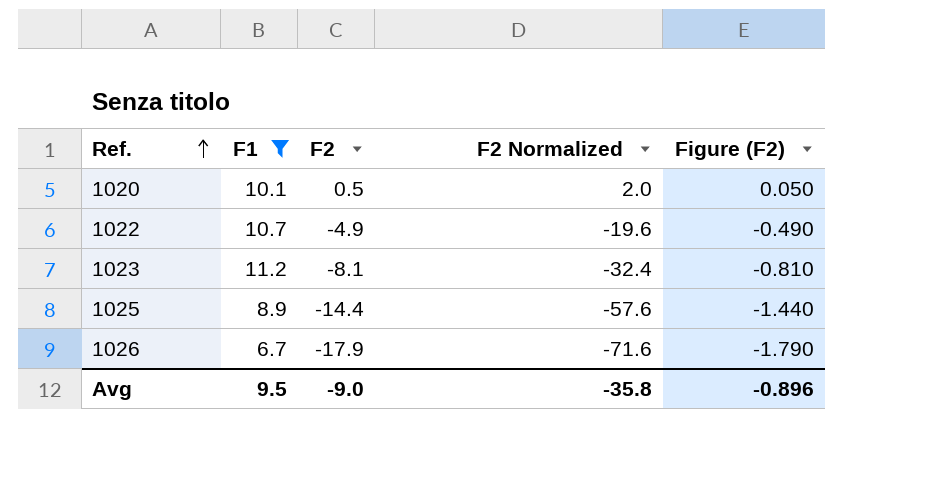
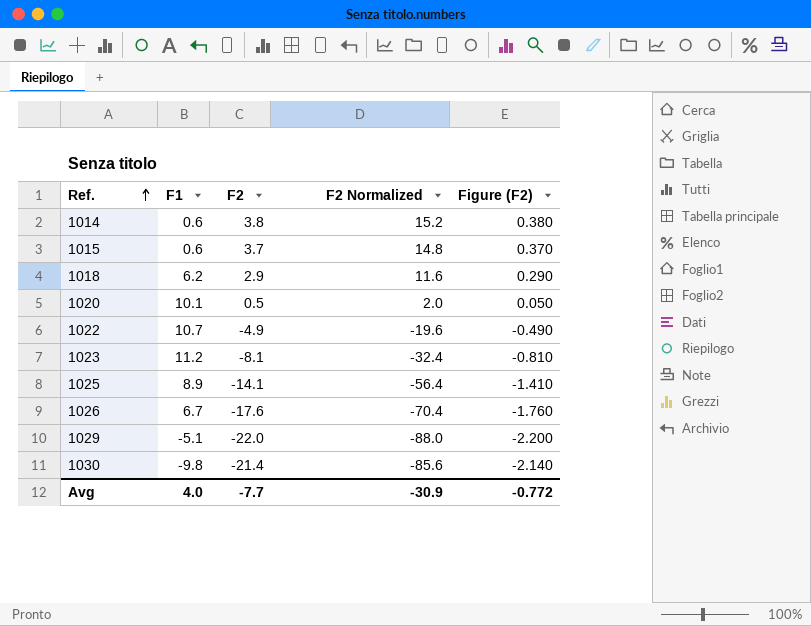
filter: F1 >= 6.7 -> none
1025 | F2: -14.4 -> -14.1
1025 | F2 Normalized: -57.6 -> -56.4
1025 | Figure (F2): -1.440 -> -1.410
1026 | F2: -17.9 -> -17.6
1026 | F2 Normalized: -71.6 -> -70.4
1026 | Figure (F2): -1.790 -> -1.760
Avg | F1: 9.5 -> 4.0
Avg | F2: -9.0 -> -7.7
Avg | F2 Normalized: -35.8 -> -30.9
Avg | Figure (F2): -0.896 -> -0.772

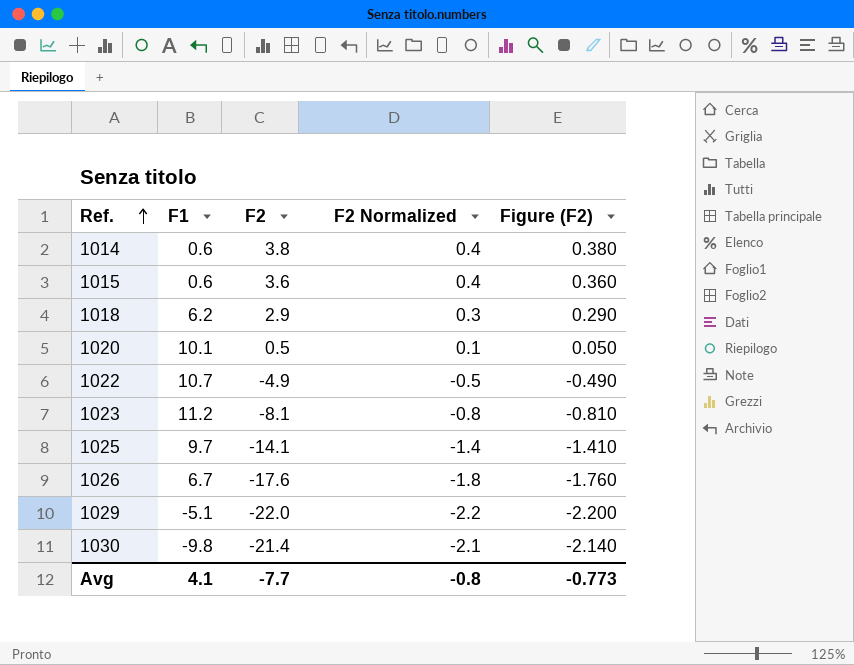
column F2 Normalized | formula: [F2] * 4 -> [F2] * 0.1
1015 | F2: 3.7 -> 3.6
1015 | Figure (F2): 0.370 -> 0.360
1025 | F1: 8.9 -> 9.7
Avg | F1: 4.0 -> 4.1
Avg | F2 Normalized: -30.9 -> -0.8
Avg | Figure (F2): -0.772 -> -0.773

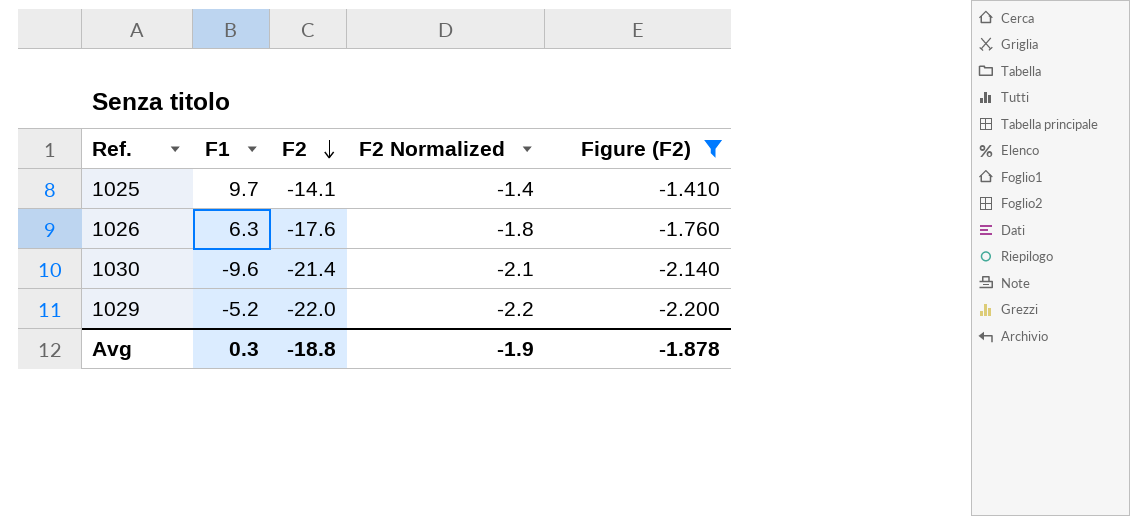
filter: none -> Figure (F2) <= -1.410
row order: Ref. ascending -> F2 descending
1026 | F1: 6.7 -> 6.3
1030 | F1: -9.8 -> -9.6
1029 | F1: -5.1 -> -5.2
Avg | F1: 4.1 -> 0.3
Avg | F2: -7.7 -> -18.8
Avg | F2 Normalized: -0.8 -> -1.9
Avg | Figure (F2): -0.773 -> -1.878

